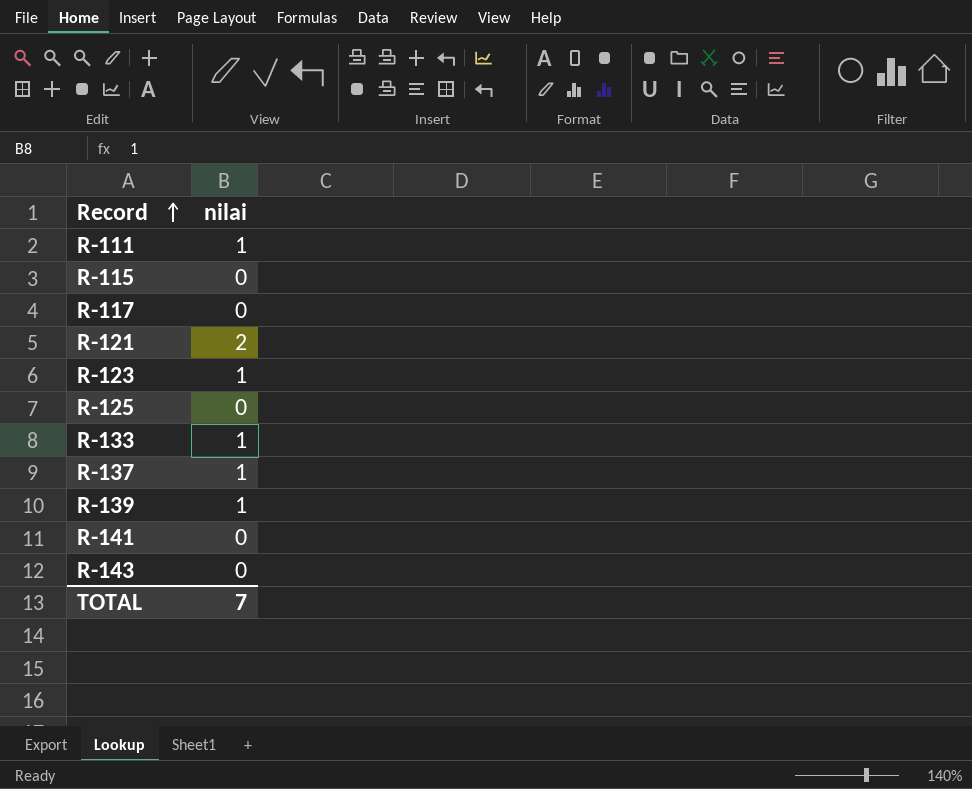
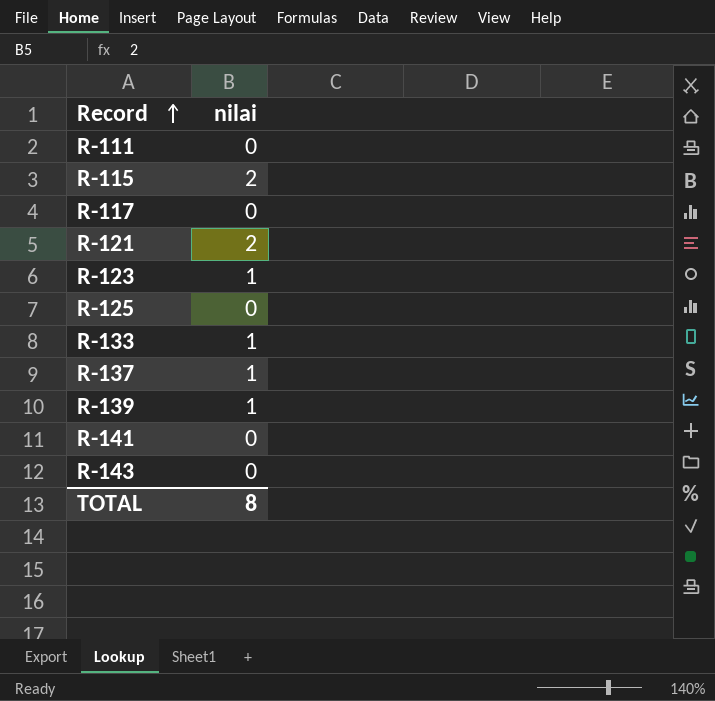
R-111 | nilai: 1 -> 0
R-115 | nilai: 0 -> 2
TOTAL | nilai: 7 -> 8

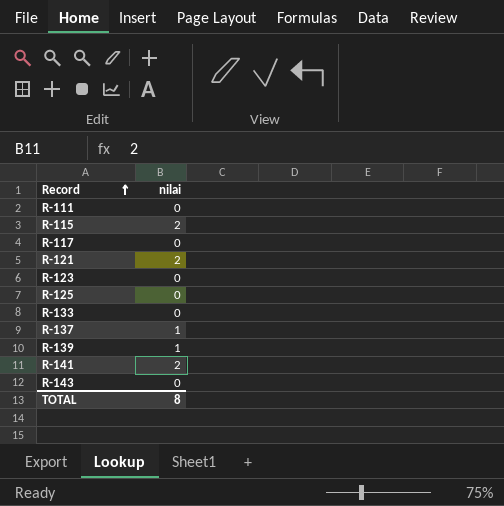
R-123 | nilai: 1 -> 0
R-133 | nilai: 1 -> 0
R-141 | nilai: 0 -> 2

